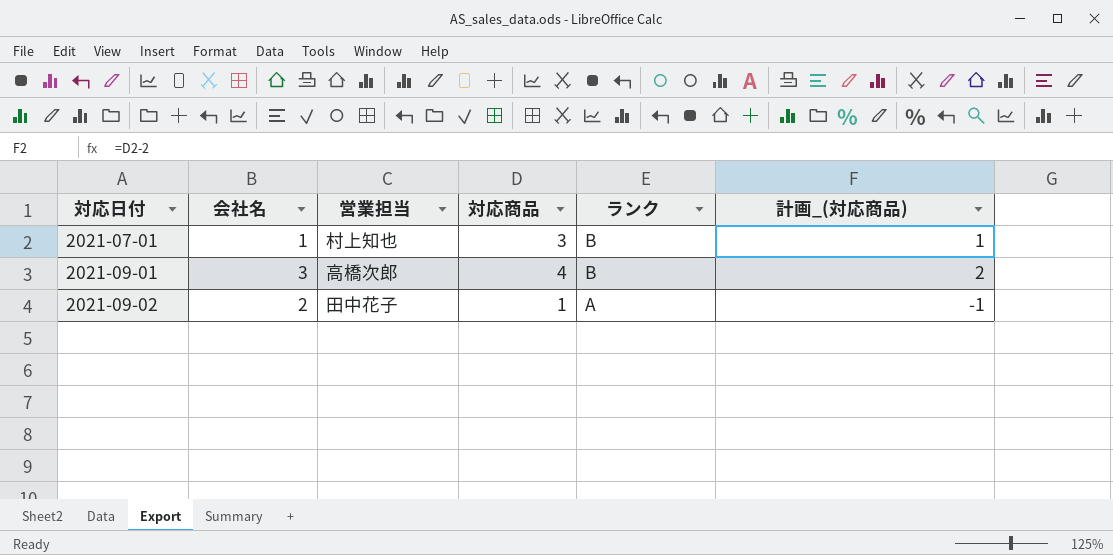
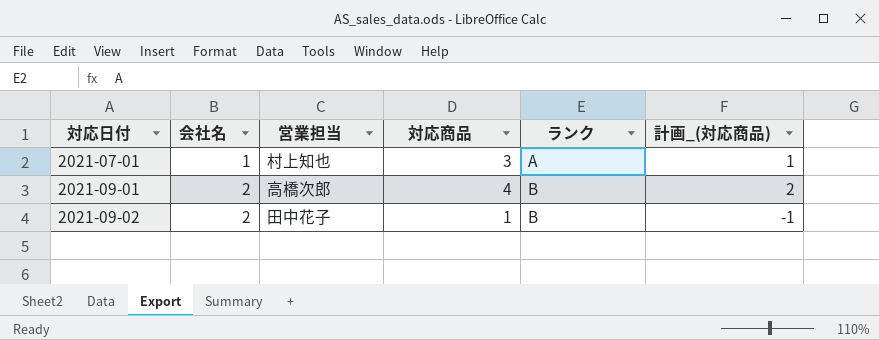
2021-07-01 | ランク: B -> A
2021-09-01 | 会社名: 3 -> 2
2021-09-02 | ランク: A -> B

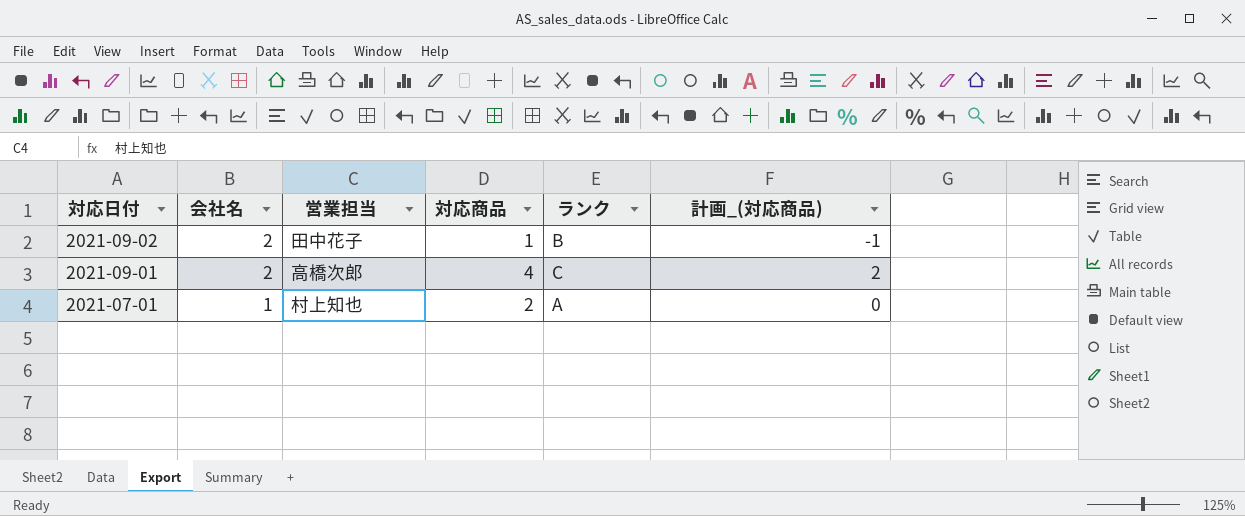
row order: 対応日付 ascending -> 対応日付 descending
2021-09-01 | ランク: B -> C
2021-07-01 | 対応商品: 3 -> 2
2021-07-01 | 計画_(対応商品): 1 -> 0

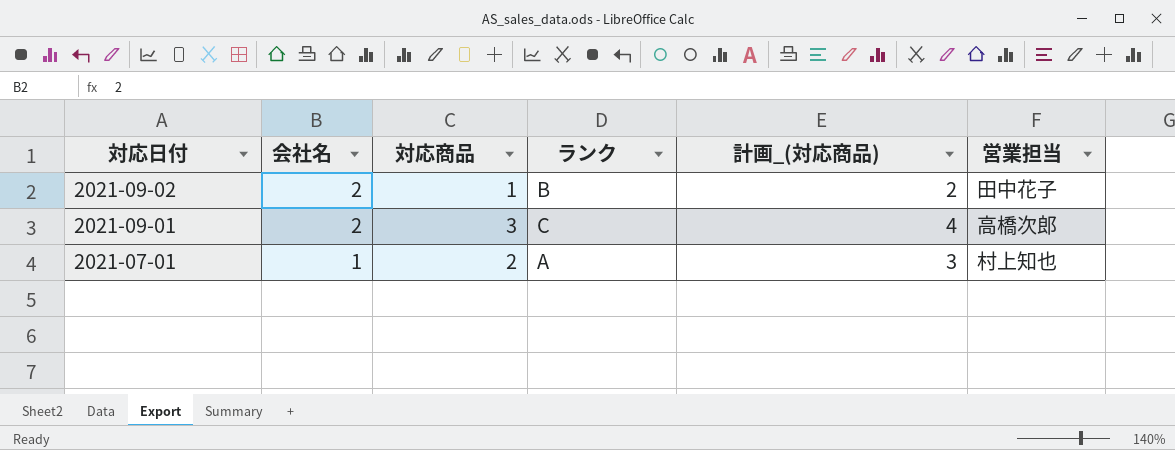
column 計画_(対応商品) | formula: [対応商品] - 2 -> [対応商品] + 1
column 営業担当 | position: 3 -> 6
2021-09-01 | 対応商品: 4 -> 3

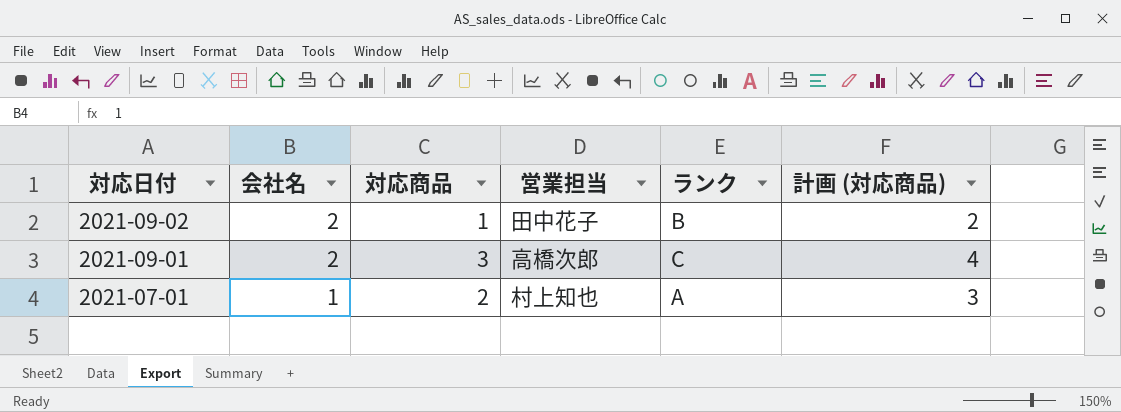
column 営業担当 | position: 6 -> 4
column name: 計画_(対応商品) -> 計画 (対応商品)

